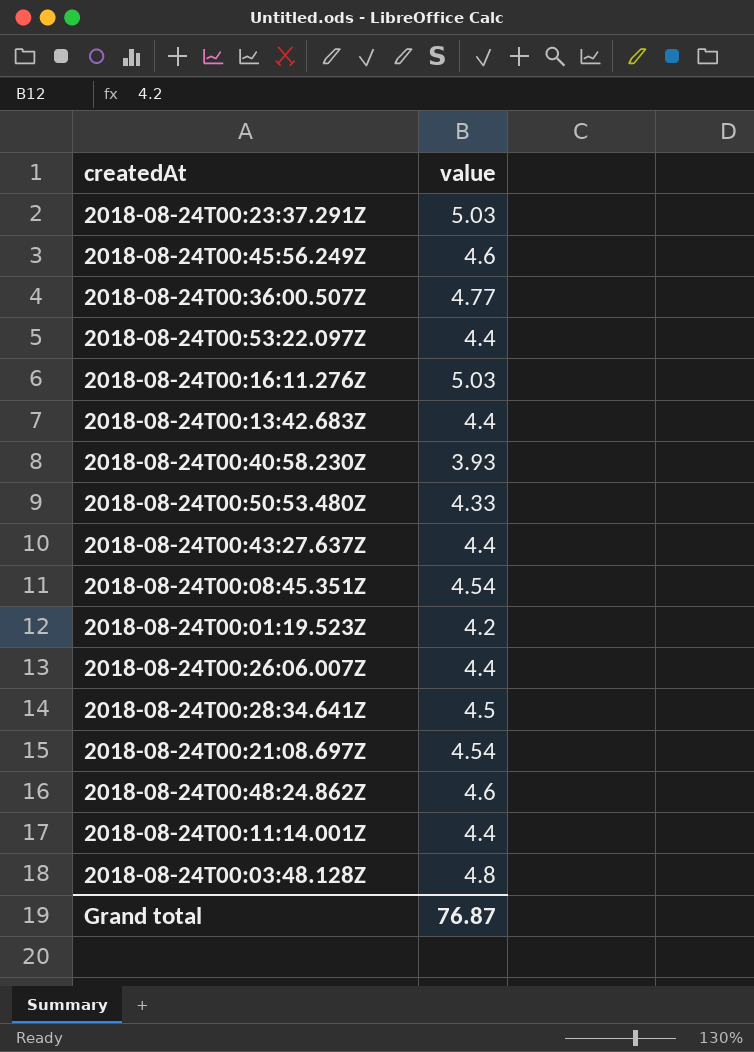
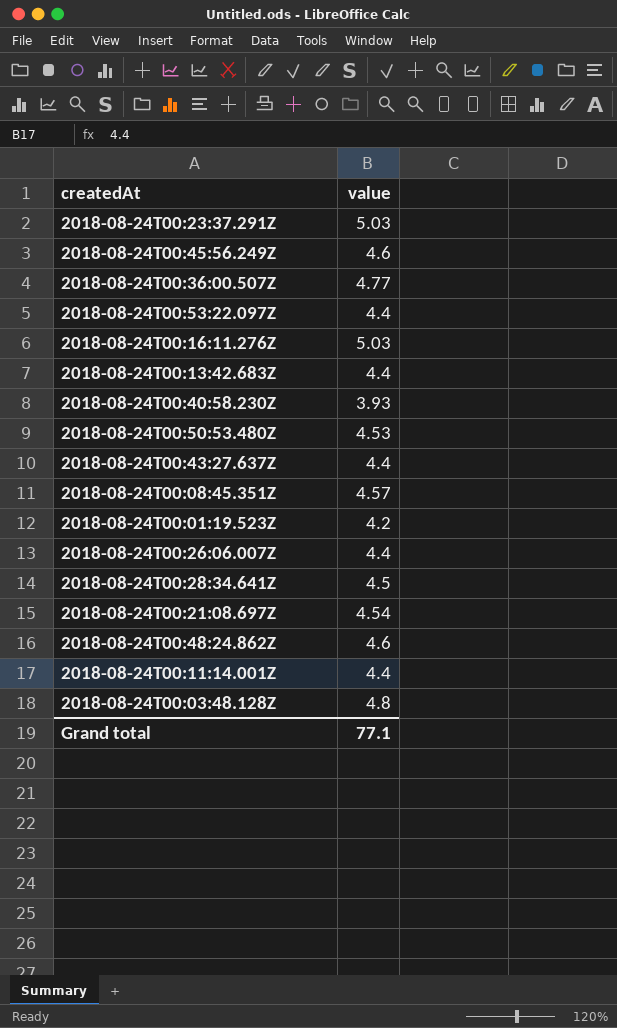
2018-08-24T00:50:53.480Z | value: 4.33 -> 4.53
2018-08-24T00:08:45.351Z | value: 4.54 -> 4.57
Grand total | value: 76.87 -> 77.1

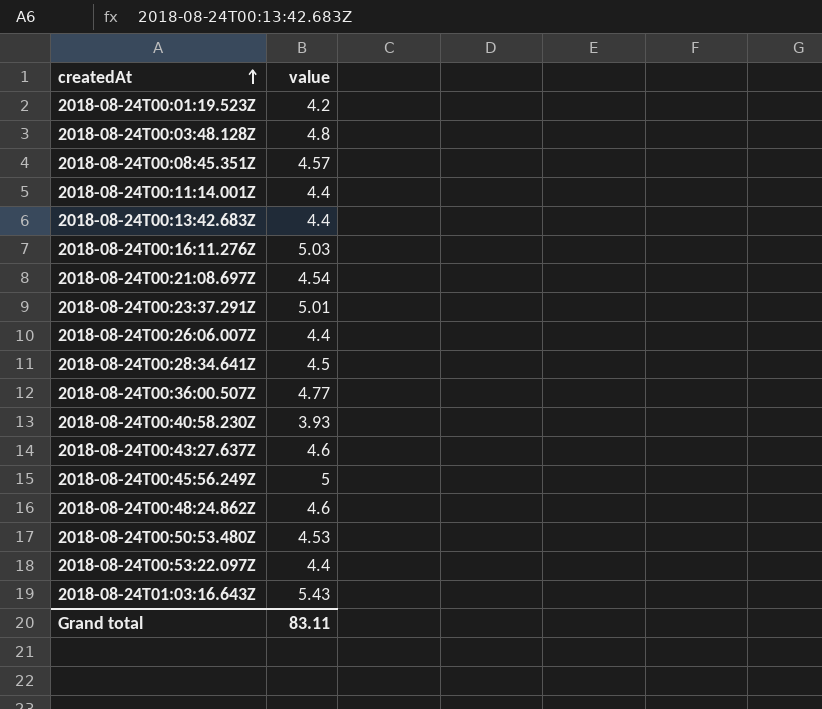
row order: none -> createdAt ascending
2018-08-24T00:23:37.291Z | value: 5.03 -> 5.01
2018-08-24T00:43:27.637Z | value: 4.4 -> 4.6
2018-08-24T00:45:56.249Z | value: 4.6 -> 5
row 2018-08-24T01:03:16.643Z: none -> 5.43
Grand total | value: 77.1 -> 83.11

